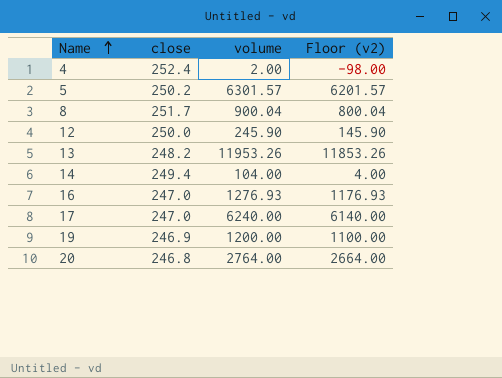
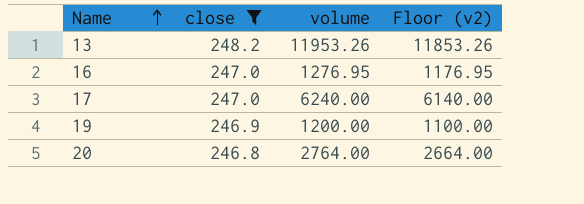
filter: none -> close <= 248.2
16 | volume: 1276.93 -> 1276.95
16 | Floor (v2): 1176.93 -> 1176.95

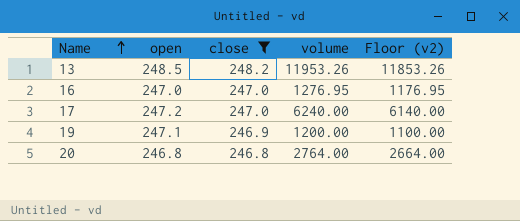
column open | position: none -> 2

